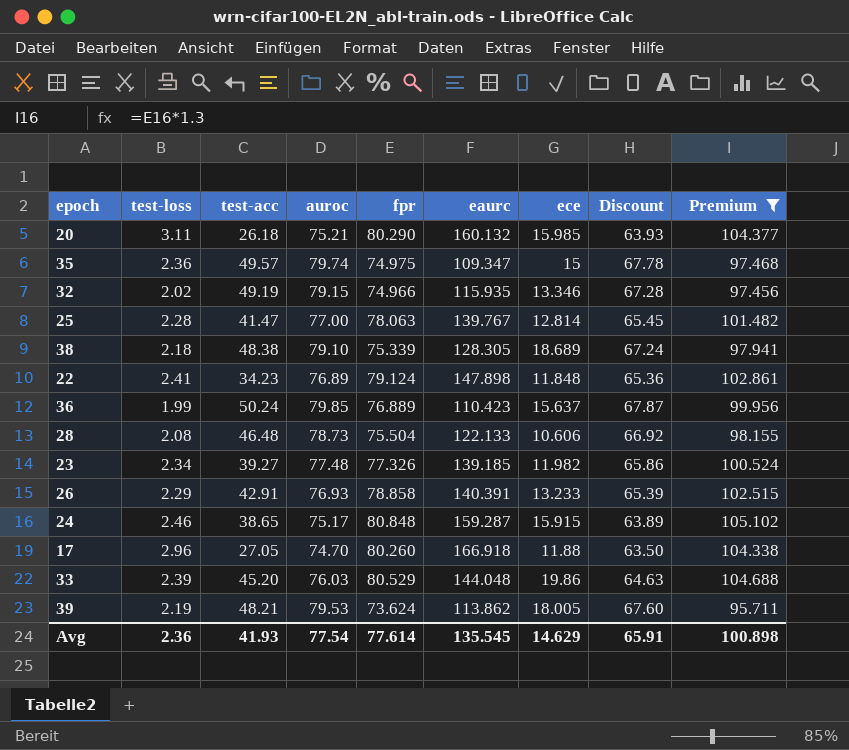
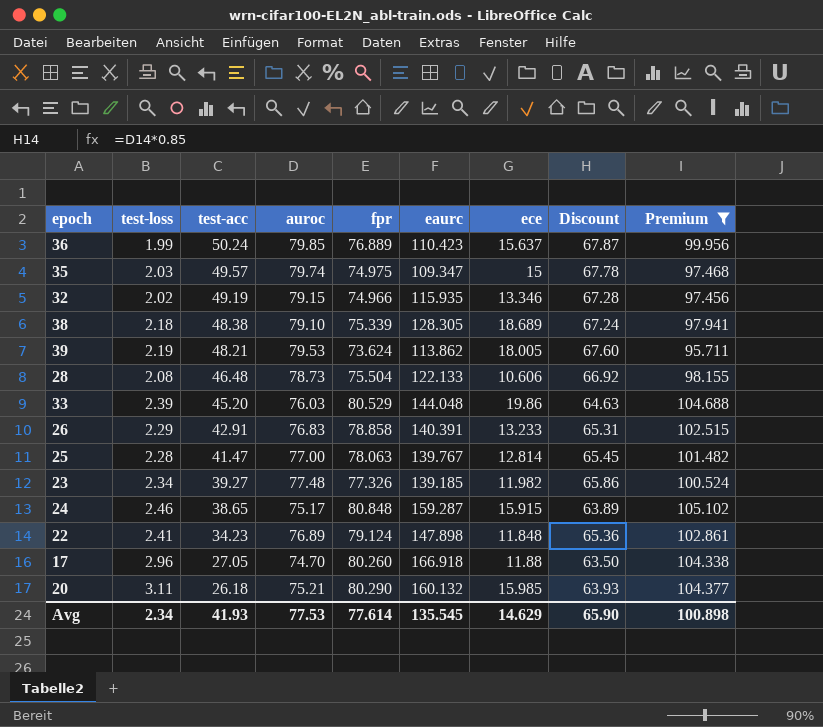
row order: none -> test-acc descending
35 | test-loss: 2.36 -> 2.03
26 | auroc: 76.93 -> 76.83
26 | Discount: 65.39 -> 65.31
Avg | test-loss: 2.36 -> 2.34
Avg | auroc: 77.54 -> 77.53
Avg | Discount: 65.91 -> 65.90

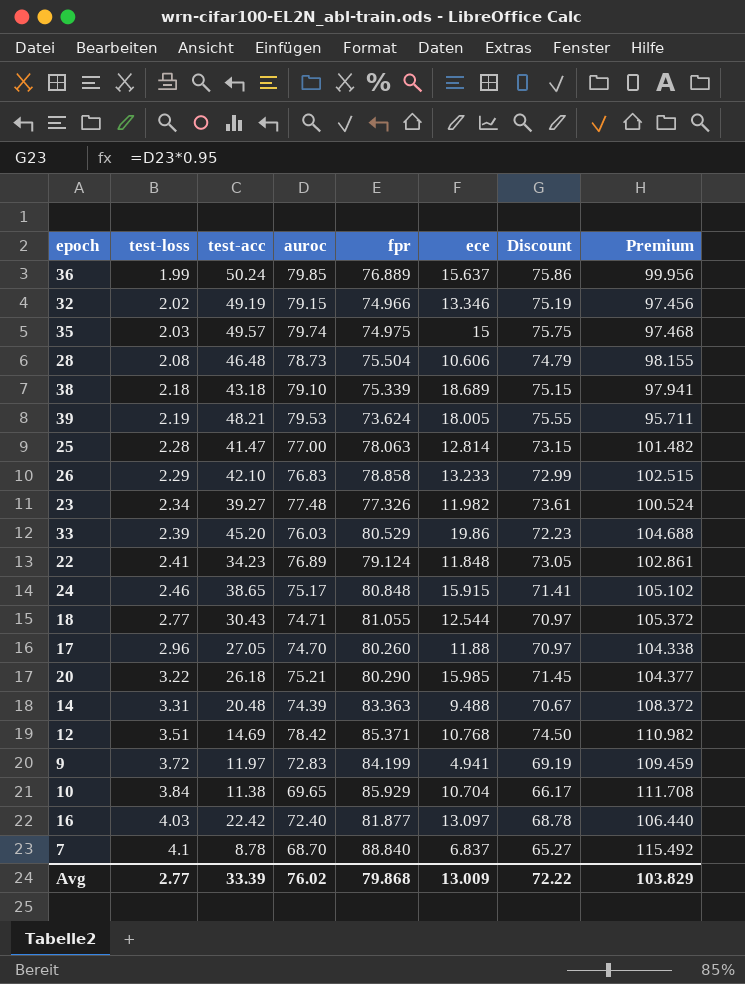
filter: Premium <= 105.102 -> none
row order: test-acc descending -> test-loss ascending
column eaurc | position: 6 -> none
column Discount | formula: [auroc] * 0.85 -> [auroc] * 0.95
38 | test-acc: 48.38 -> 43.18
26 | test-acc: 42.91 -> 42.10
20 | test-loss: 3.11 -> 3.22
Avg | test-loss: 2.34 -> 2.77
Avg | test-acc: 41.93 -> 33.39
Avg | auroc: 77.53 -> 76.02
Avg | fpr: 77.614 -> 79.868
Avg | ece: 14.629 -> 13.009
Avg | Discount: 65.90 -> 72.22
Avg | Premium: 100.898 -> 103.829

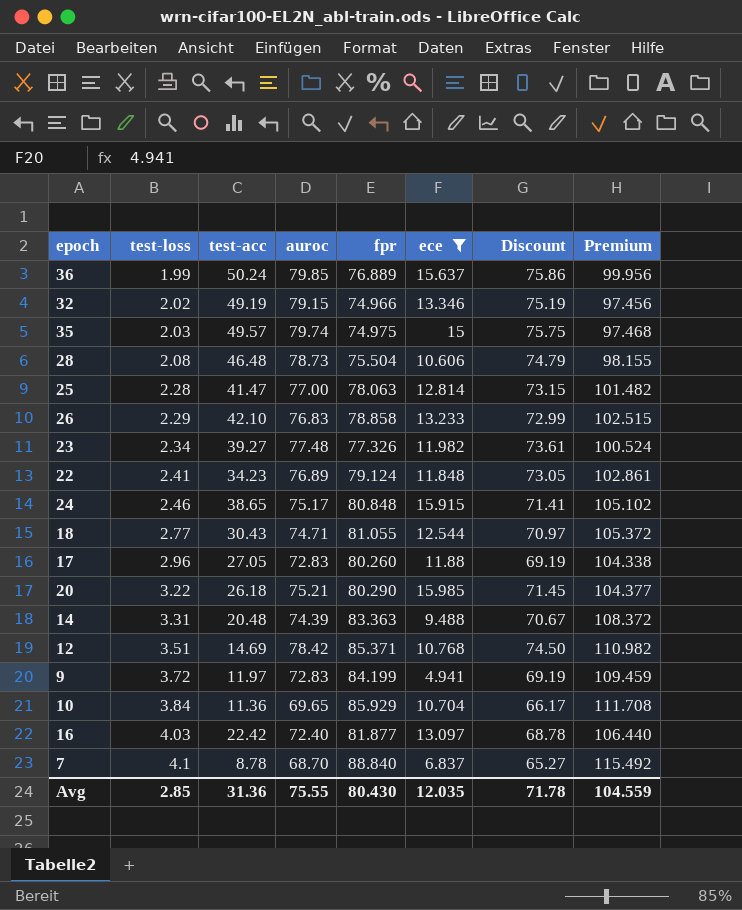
filter: none -> ece <= 15.985
17 | auroc: 74.70 -> 72.83
17 | Discount: 70.97 -> 69.19
10 | test-acc: 11.38 -> 11.36
Avg | test-loss: 2.77 -> 2.85
Avg | test-acc: 33.39 -> 31.36
Avg | auroc: 76.02 -> 75.55
Avg | fpr: 79.868 -> 80.430
Avg | ece: 13.009 -> 12.035
Avg | Discount: 72.22 -> 71.78
Avg | Premium: 103.829 -> 104.559

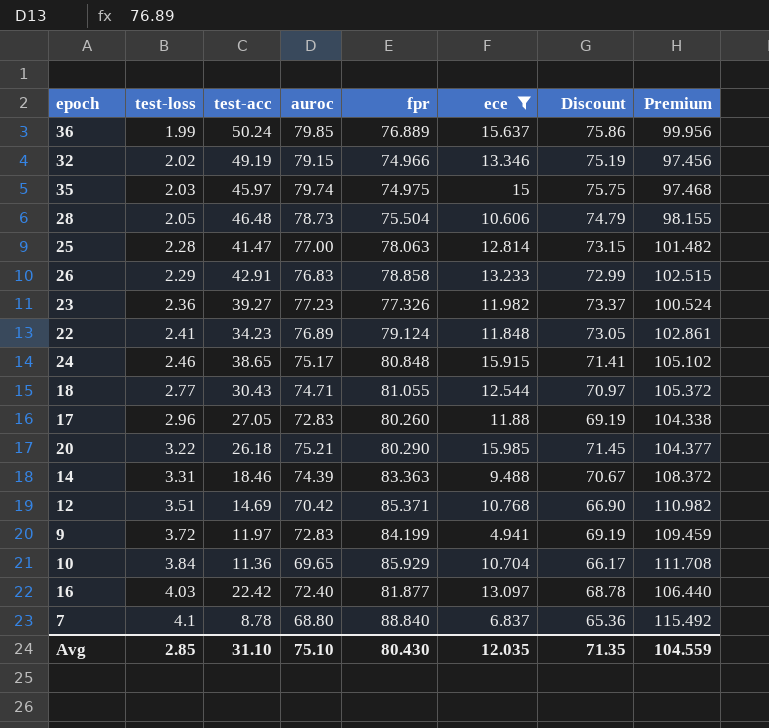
35 | test-acc: 49.57 -> 45.97
28 | test-loss: 2.08 -> 2.05
26 | test-acc: 42.10 -> 42.91
23 | test-loss: 2.34 -> 2.36
23 | auroc: 77.48 -> 77.23
23 | Discount: 73.61 -> 73.37
14 | test-acc: 20.48 -> 18.46
12 | auroc: 78.42 -> 70.42
12 | Discount: 74.50 -> 66.90
7 | auroc: 68.70 -> 68.80
7 | Discount: 65.27 -> 65.36
Avg | test-acc: 31.36 -> 31.10
Avg | auroc: 75.55 -> 75.10
Avg | Discount: 71.78 -> 71.35

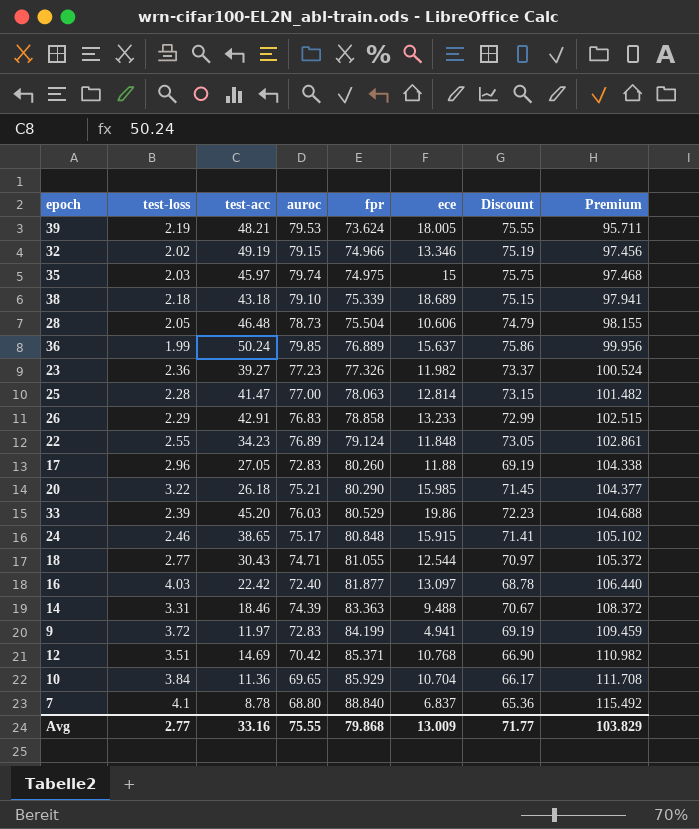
filter: ece <= 15.985 -> none
row order: test-loss ascending -> fpr ascending
22 | test-loss: 2.41 -> 2.55
Avg | test-loss: 2.85 -> 2.77
Avg | test-acc: 31.10 -> 33.16
Avg | auroc: 75.10 -> 75.55
Avg | fpr: 80.430 -> 79.868
Avg | ece: 12.035 -> 13.009
Avg | Discount: 71.35 -> 71.77
Avg | Premium: 104.559 -> 103.829

